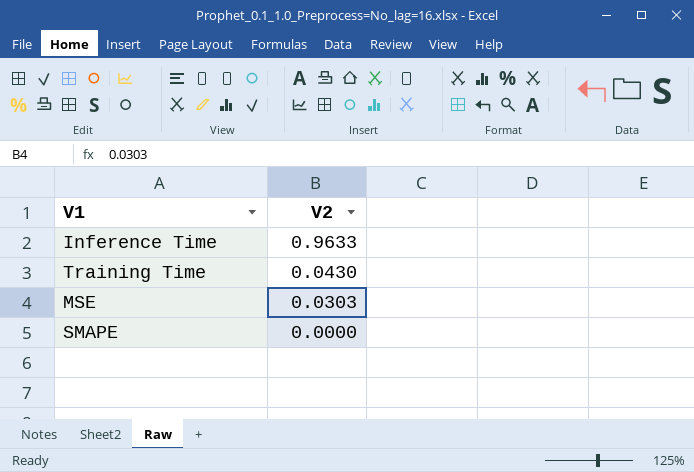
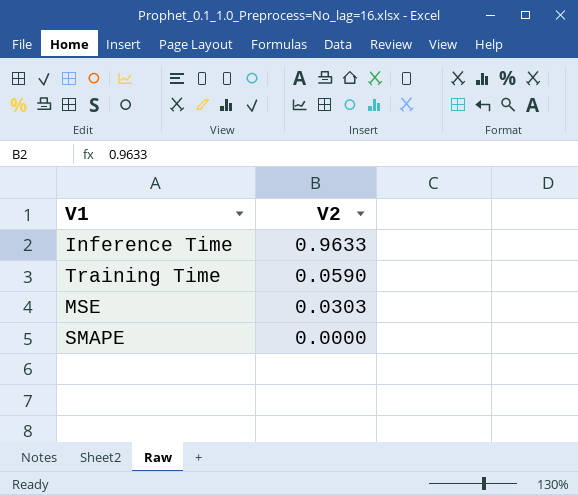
Training Time | V2: 0.0430 -> 0.0590

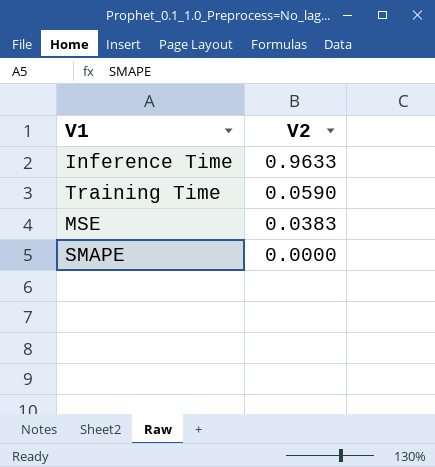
MSE | V2: 0.0303 -> 0.0383

